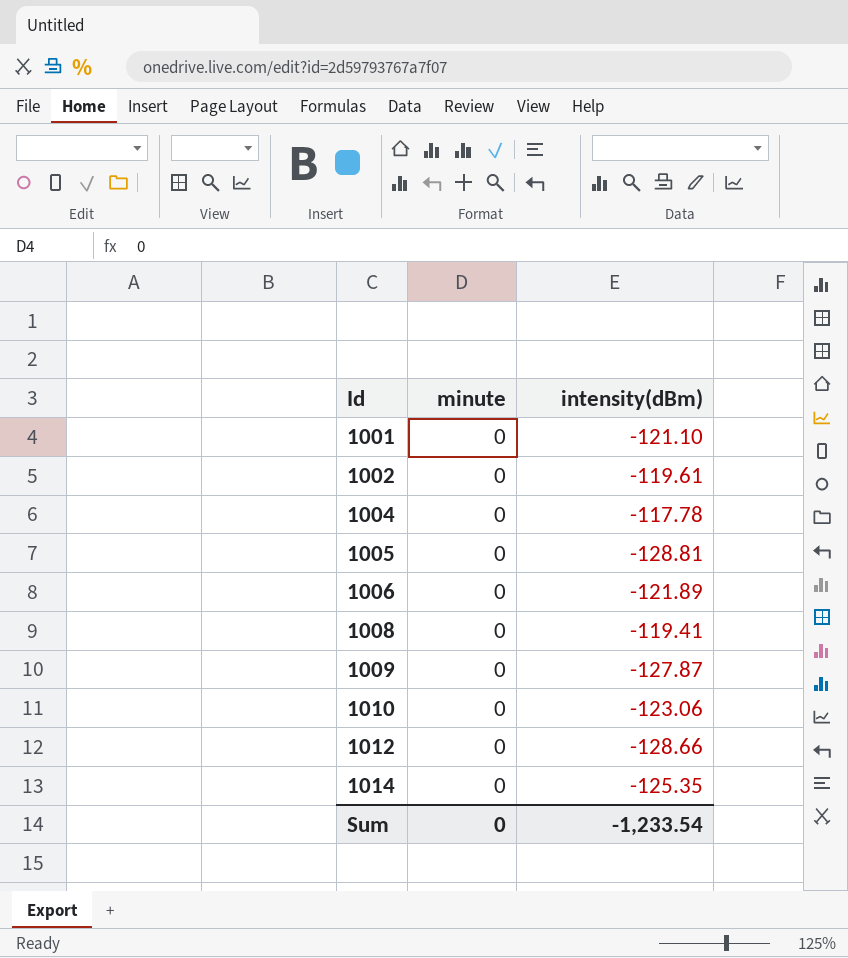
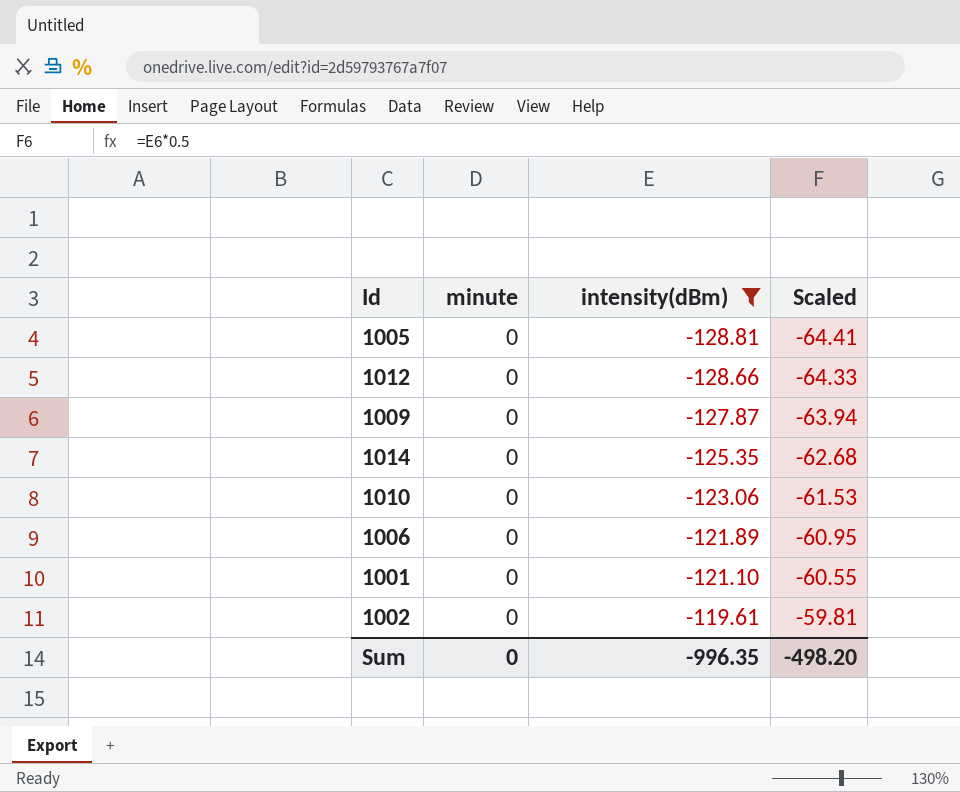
filter: none -> intensity(dBm) <= -119.61
row order: Id ascending -> intensity(dBm) ascending
column Scaled | formula: none -> [intensity(dBm)] * 0.5
Sum | intensity(dBm): -1,233.54 -> -996.35

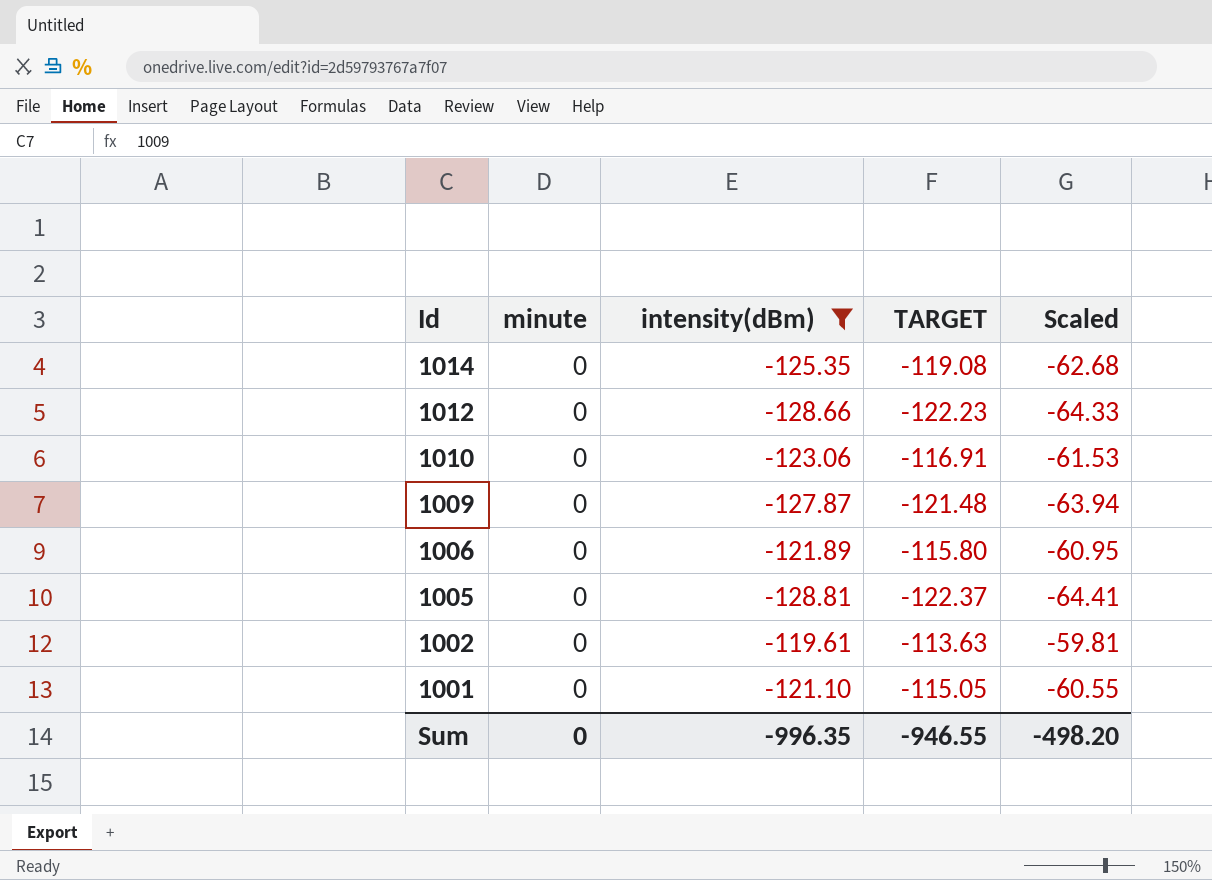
row order: intensity(dBm) ascending -> Id descending
column TARGET | formula: none -> [intensity(dBm)] * 0.95

